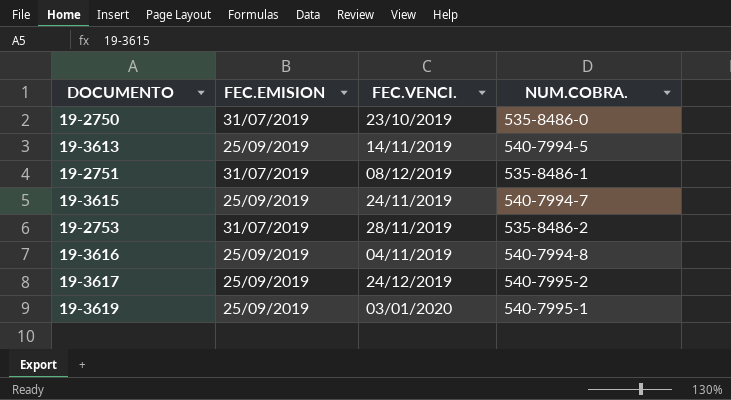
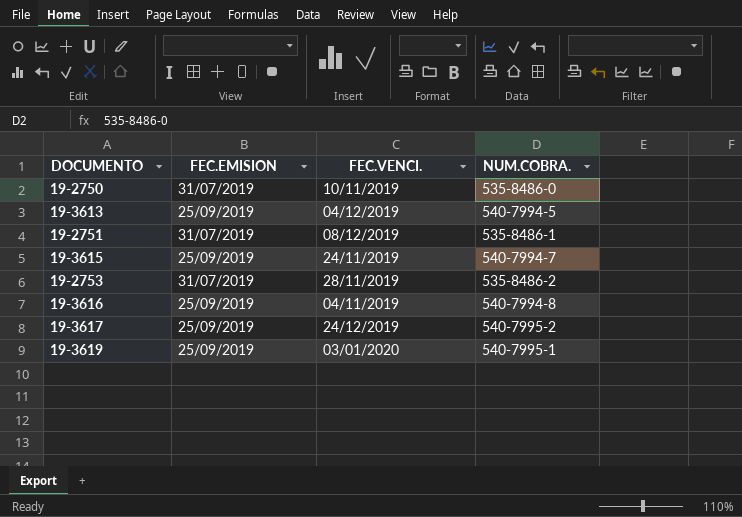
19-2750 | FEC.VENCI.: 23/10/2019 -> 10/11/2019
19-3613 | FEC.VENCI.: 14/11/2019 -> 04/12/2019

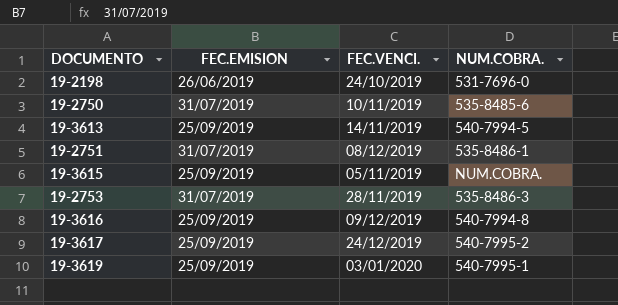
row 19-2198: none -> 26/06/2019 | 24/10/2019 | 531-7696-0
19-2750 | NUM.COBRA.: 535-8486-0 -> 535-8485-6
19-3613 | FEC.VENCI.: 04/12/2019 -> 14/11/2019
19-3615 | FEC.VENCI.: 24/11/2019 -> 05/11/2019
19-3615 | NUM.COBRA.: 540-7994-7 -> NUM.COBRA.
19-2753 | NUM.COBRA.: 535-8486-2 -> 535-8486-3
19-3616 | FEC.VENCI.: 04/11/2019 -> 09/12/2019

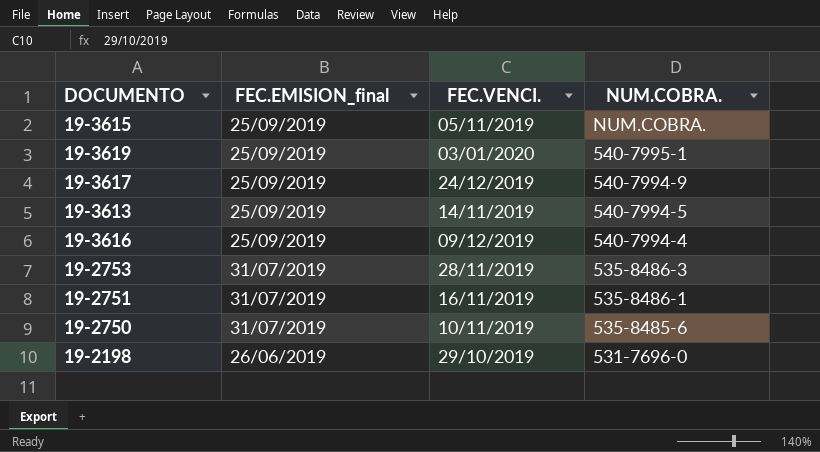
row order: none -> NUM.COBRA. descending
column name: FEC.EMISION -> FEC.EMISION_final
19-3617 | NUM.COBRA.: 540-7995-2 -> 540-7994-9
19-3616 | NUM.COBRA.: 540-7994-8 -> 540-7994-4
19-2751 | FEC.VENCI.: 08/12/2019 -> 16/11/2019
19-2198 | FEC.VENCI.: 24/10/2019 -> 29/10/2019

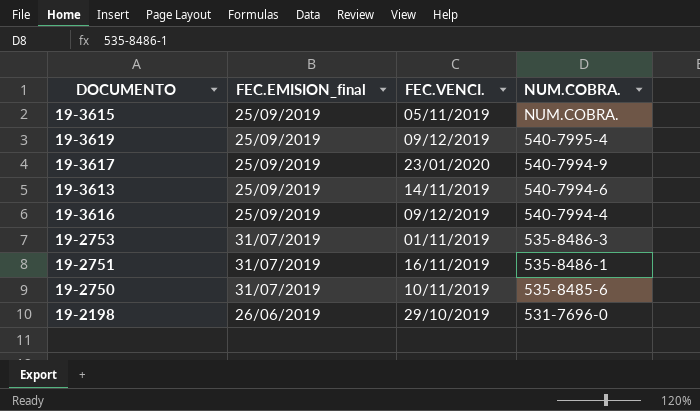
19-3619 | FEC.VENCI.: 03/01/2020 -> 09/12/2019
19-3619 | NUM.COBRA.: 540-7995-1 -> 540-7995-4
19-3617 | FEC.VENCI.: 24/12/2019 -> 23/01/2020
19-3613 | NUM.COBRA.: 540-7994-5 -> 540-7994-6
19-2753 | FEC.VENCI.: 28/11/2019 -> 01/11/2019

